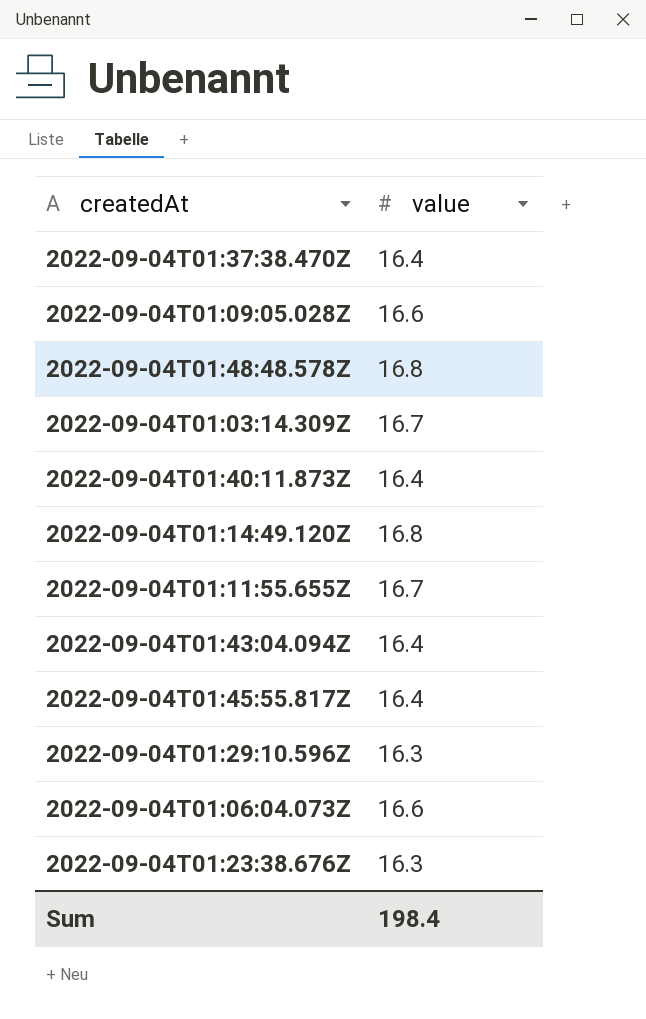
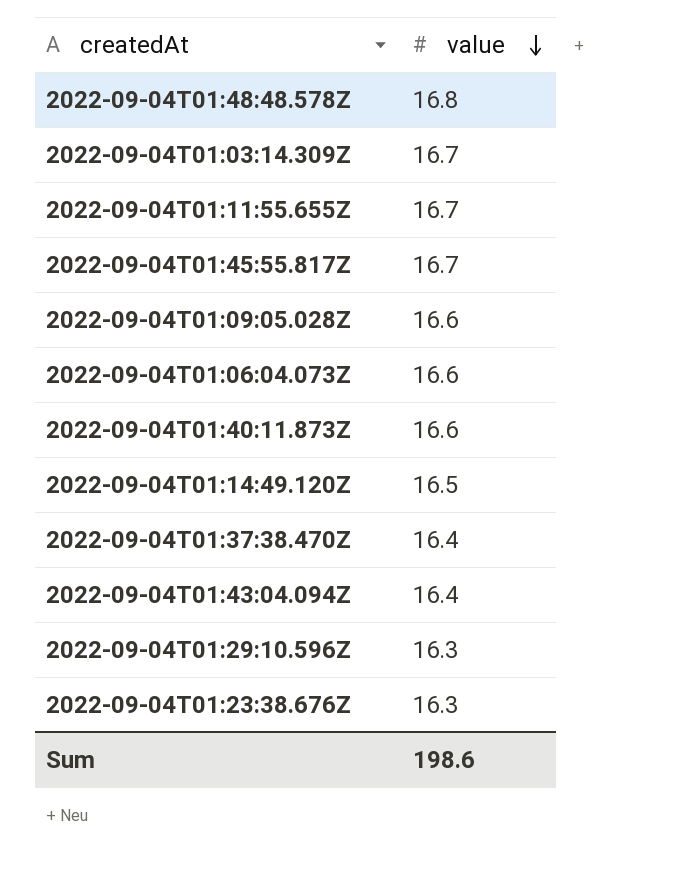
row order: none -> value descending
2022-09-04T01:45:55.817Z | value: 16.4 -> 16.7
2022-09-04T01:40:11.873Z | value: 16.4 -> 16.6
2022-09-04T01:14:49.120Z | value: 16.8 -> 16.5
Sum | value: 198.4 -> 198.6

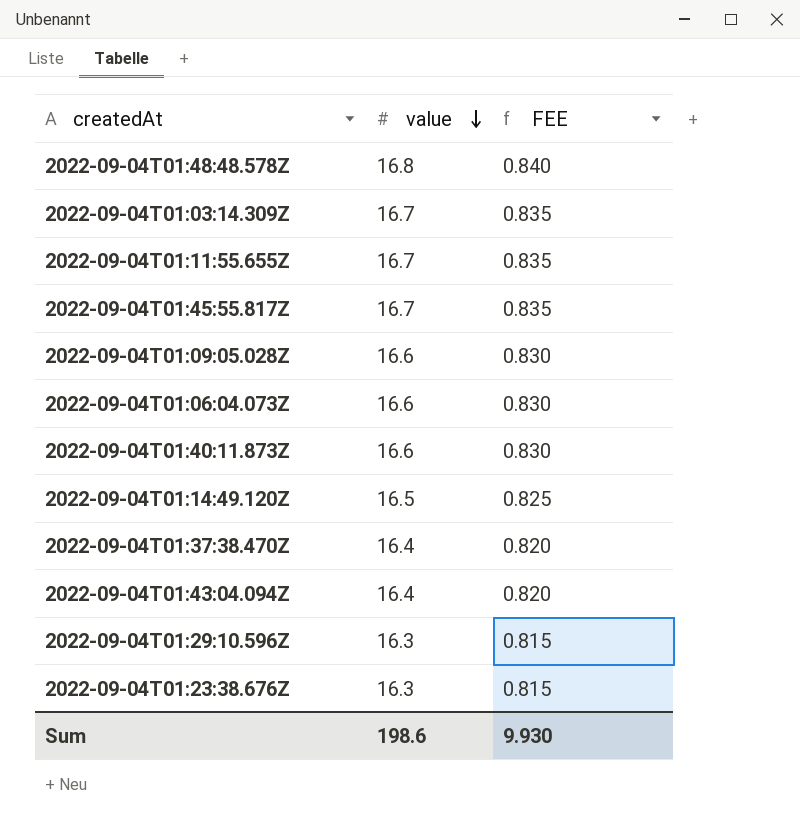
column FEE | formula: none -> [value] * 0.05

